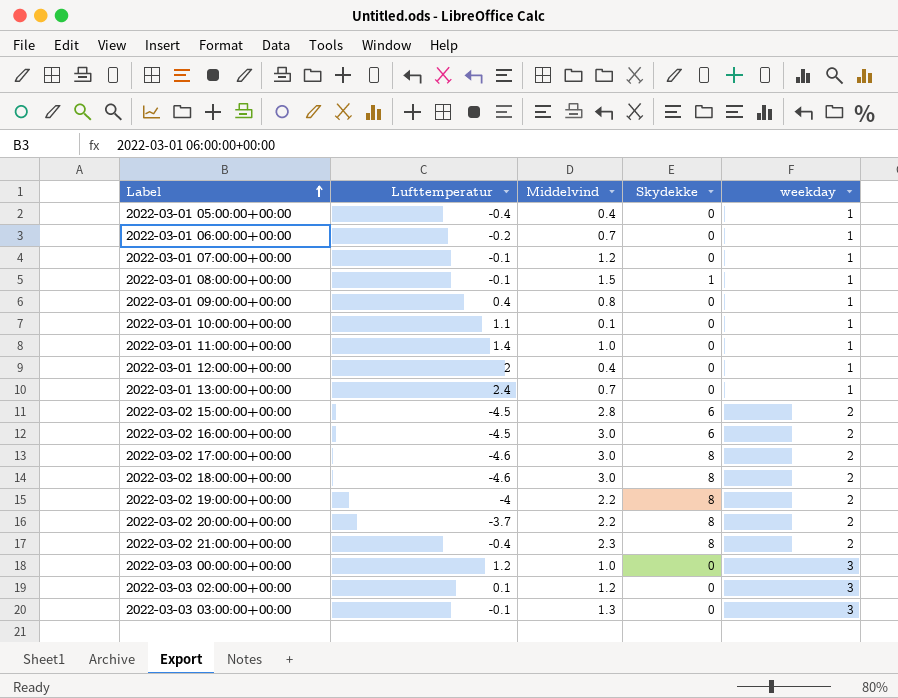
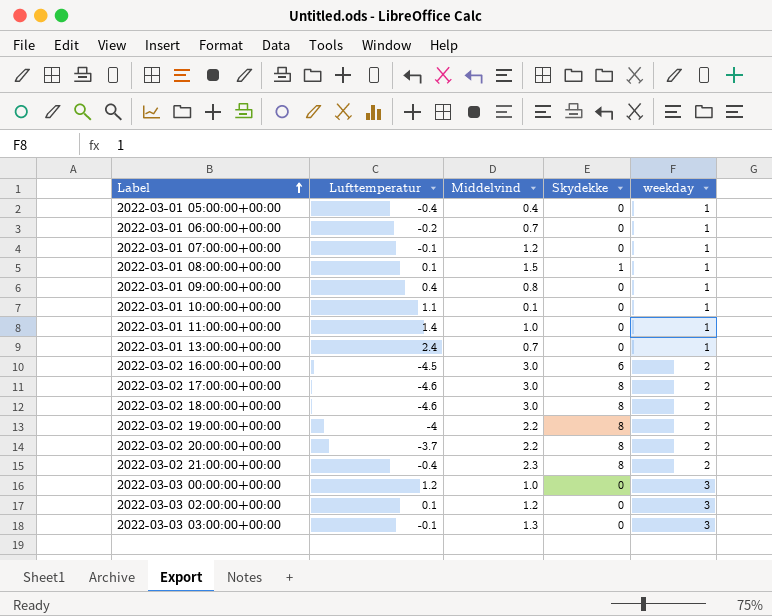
row 2022-03-01 12:00:00+00:00: 2 | 0.4 | 0 | 1 -> none
row 2022-03-02 15:00:00+00:00: -4.5 | 2.8 | 6 | 2 -> none
2022-03-01 08:00:00+00:00 | Lufttemperatur: -0.1 -> 0.1

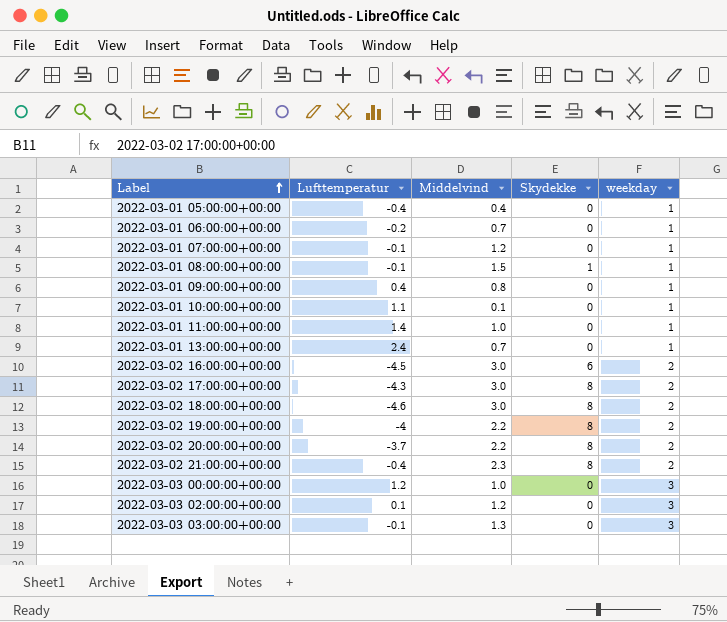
2022-03-01 08:00:00+00:00 | Lufttemperatur: 0.1 -> -0.1
2022-03-02 17:00:00+00:00 | Lufttemperatur: -4.6 -> -4.3

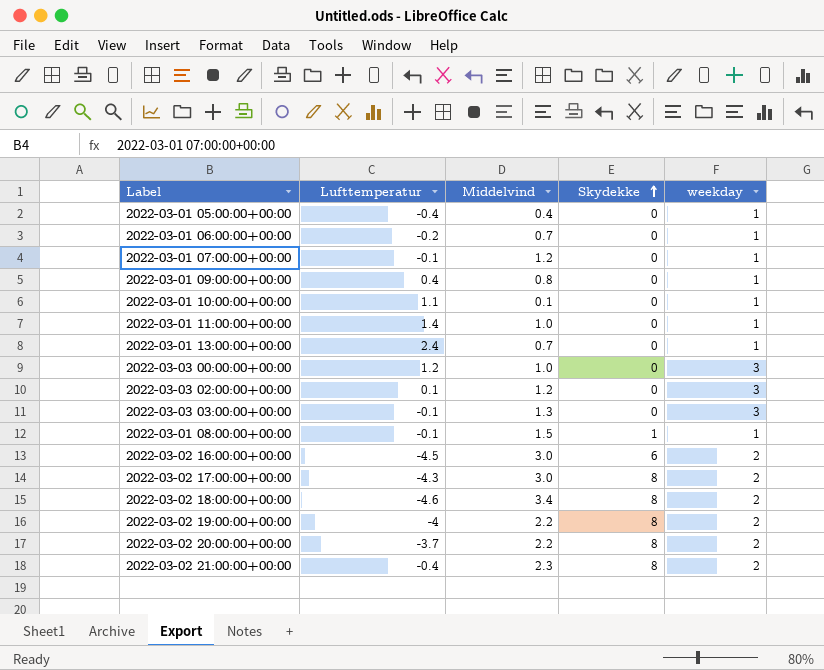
row order: Label ascending -> Skydekke ascending
2022-03-02 18:00:00+00:00 | Middelvind: 3.0 -> 3.4

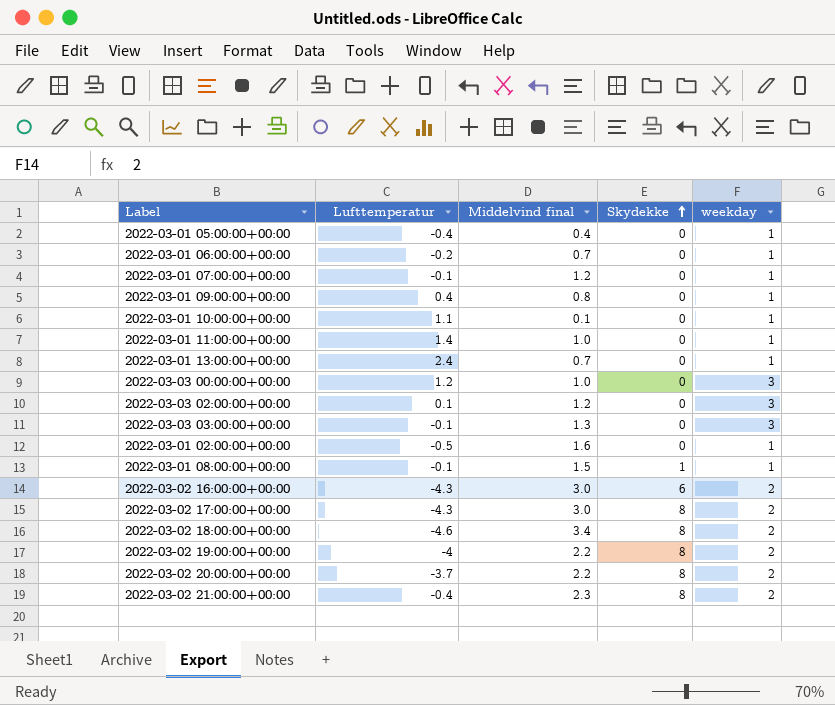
column name: Middelvind -> Middelvind final
row 2022-03-01 02:00:00+00:00: none -> -0.5 | 1.6 | 0 | 1
2022-03-02 16:00:00+00:00 | Lufttemperatur: -4.5 -> -4.3

